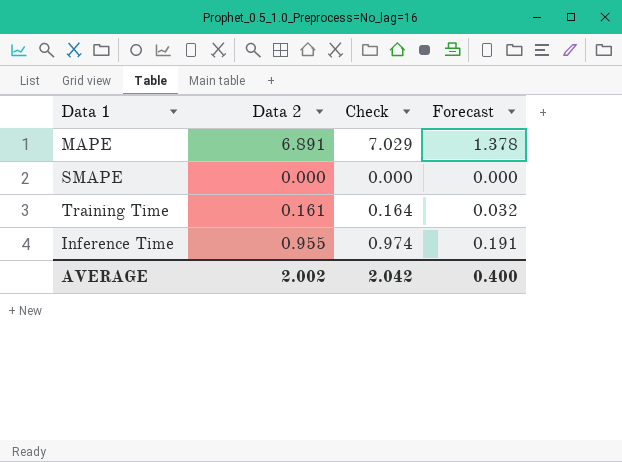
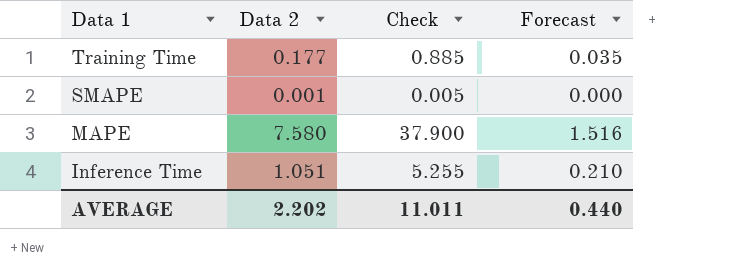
row order: none -> Data 1 descending
column Check | formula: [Data 2] * 1.02 -> [Data 2] * 5
Training Time | Data 2: 0.161 -> 0.177
Training Time | Forecast: 0.032 -> 0.035
SMAPE | Data 2: 0.000 -> 0.001
MAPE | Data 2: 6.891 -> 7.580
MAPE | Forecast: 1.378 -> 1.516
Inference Time | Data 2: 0.955 -> 1.051
Inference Time | Forecast: 0.191 -> 0.210
AVERAGE | Data 2: 2.002 -> 2.202
AVERAGE | Check: 2.042 -> 11.011
AVERAGE | Forecast: 0.400 -> 0.440

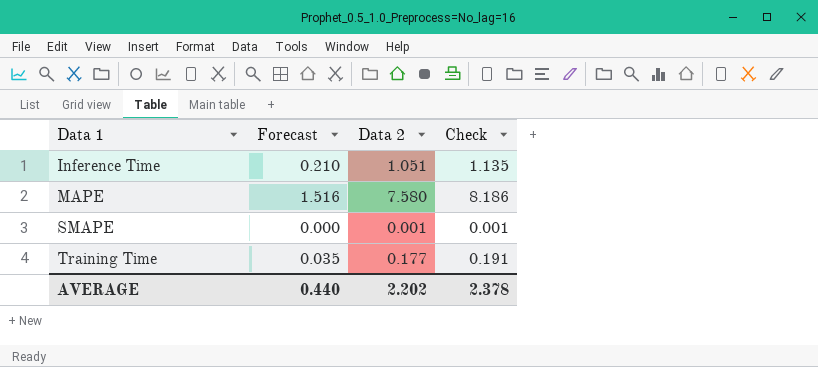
row order: Data 1 descending -> Data 1 ascending
column Forecast | position: 4 -> 2
column Check | formula: [Data 2] * 5 -> [Data 2] * 1.08
AVERAGE | Check: 11.011 -> 2.378

